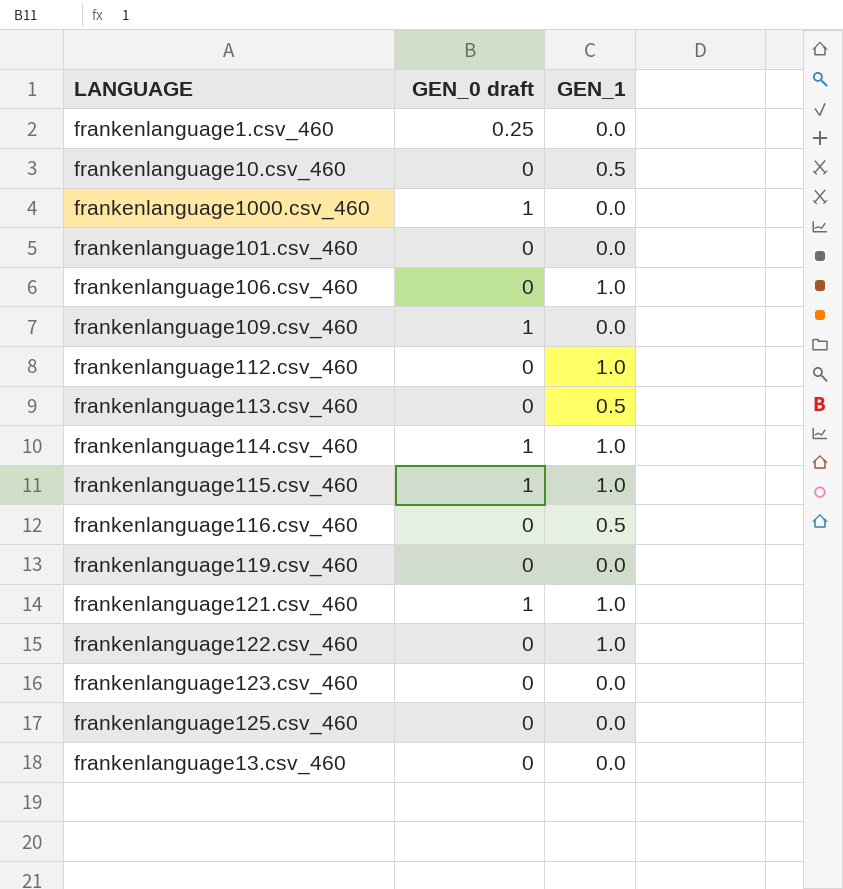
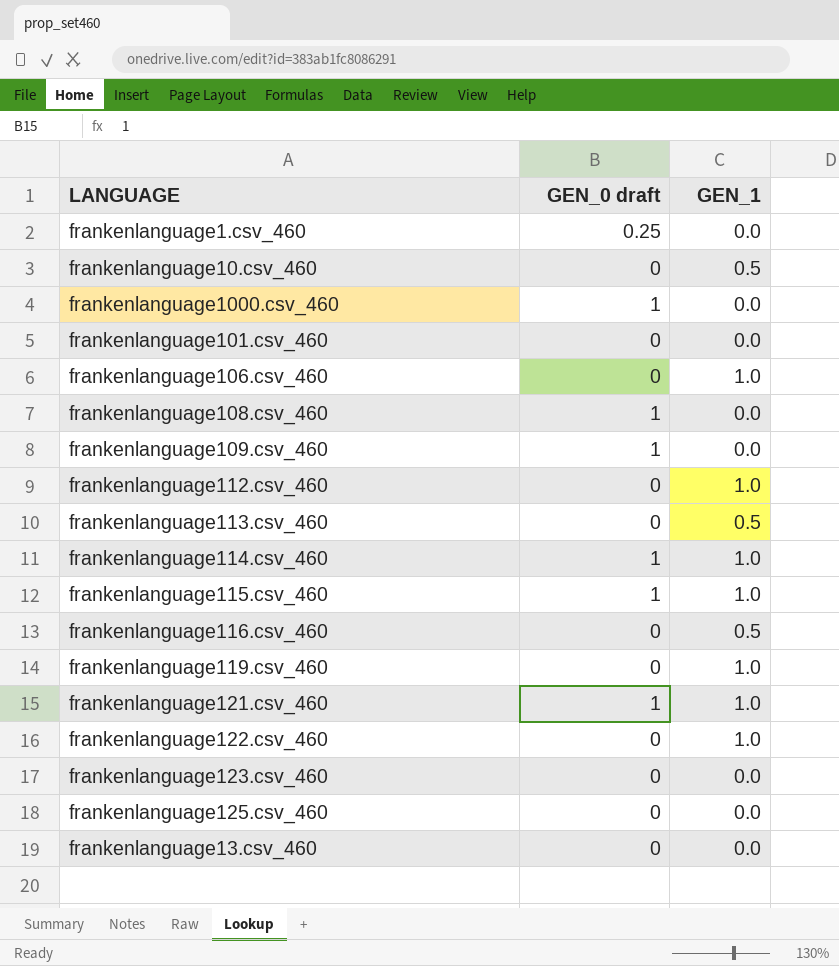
row frankenlanguage108.csv_460: none -> 1 | 0.0
frankenlanguage119.csv_460 | GEN_1: 0.0 -> 1.0

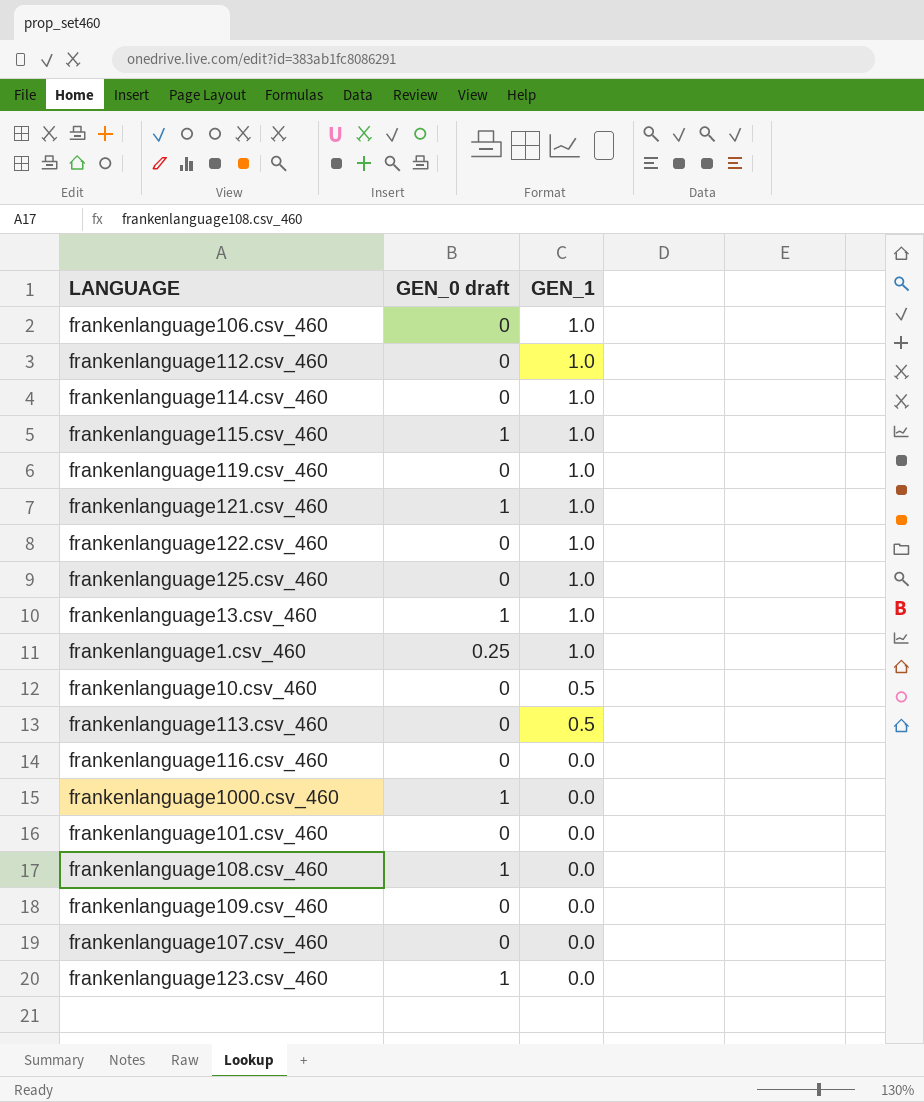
row order: none -> GEN_1 descending
frankenlanguage114.csv_460 | GEN_0 draft: 1 -> 0
frankenlanguage125.csv_460 | GEN_1: 0.0 -> 1.0
frankenlanguage13.csv_460 | GEN_0 draft: 0 -> 1
frankenlanguage13.csv_460 | GEN_1: 0.0 -> 1.0
frankenlanguage1.csv_460 | GEN_1: 0.0 -> 1.0
frankenlanguage116.csv_460 | GEN_1: 0.5 -> 0.0
frankenlanguage109.csv_460 | GEN_0 draft: 1 -> 0
row frankenlanguage107.csv_460: none -> 0 | 0.0
frankenlanguage123.csv_460 | GEN_0 draft: 0 -> 1

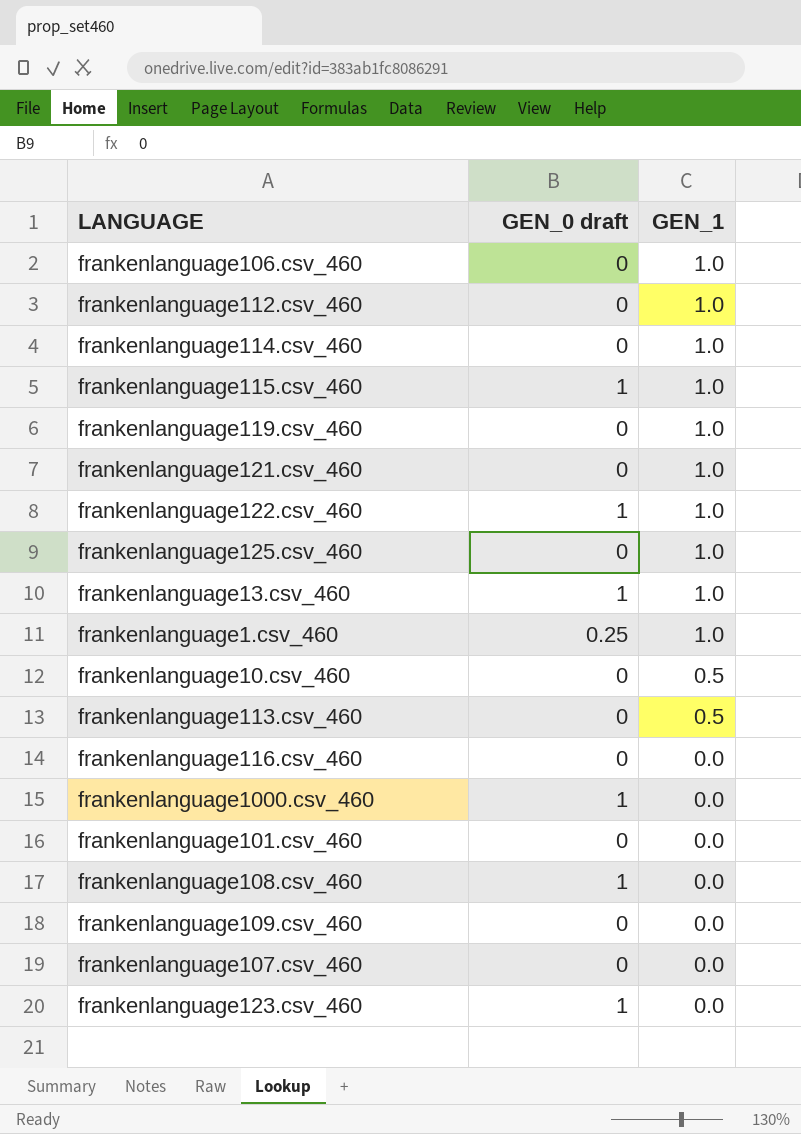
frankenlanguage121.csv_460 | GEN_0 draft: 1 -> 0
frankenlanguage122.csv_460 | GEN_0 draft: 0 -> 1

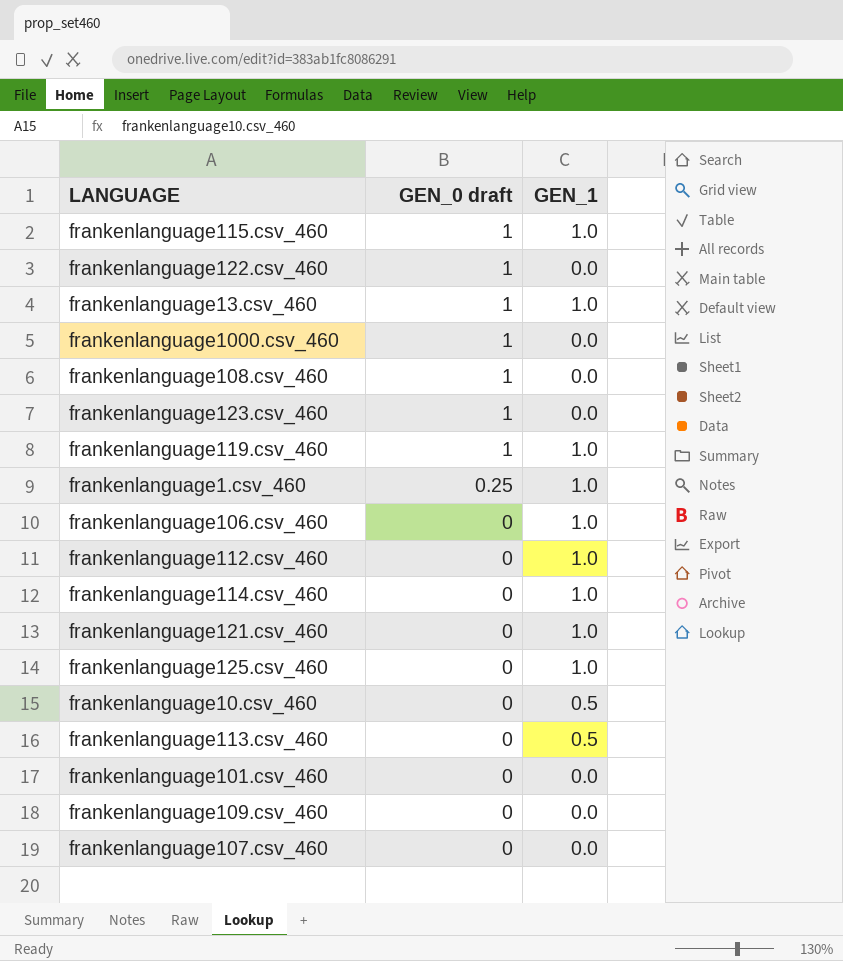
row order: GEN_1 descending -> GEN_0 draft descending
row frankenlanguage116.csv_460: 0 | 0.0 -> none
frankenlanguage122.csv_460 | GEN_1: 1.0 -> 0.0
frankenlanguage119.csv_460 | GEN_0 draft: 0 -> 1

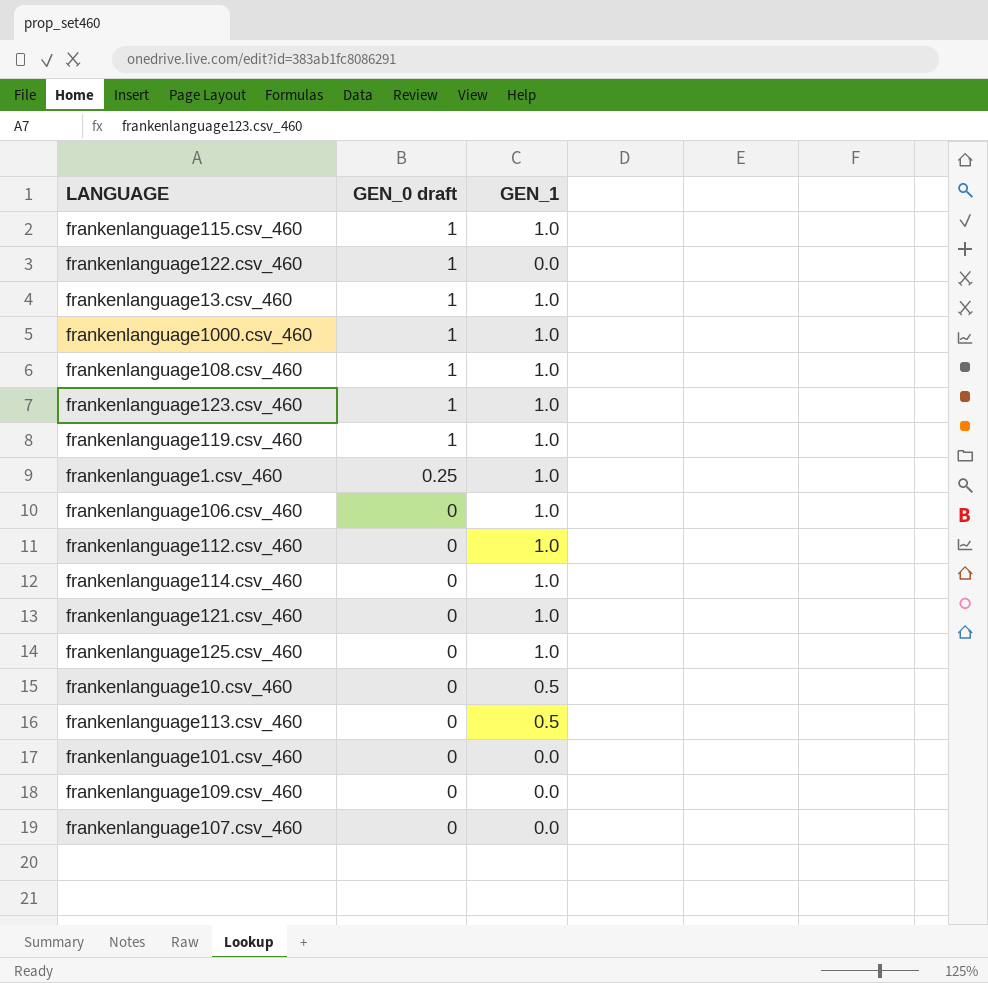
frankenlanguage1000.csv_460 | GEN_1: 0.0 -> 1.0
frankenlanguage108.csv_460 | GEN_1: 0.0 -> 1.0
frankenlanguage123.csv_460 | GEN_1: 0.0 -> 1.0

